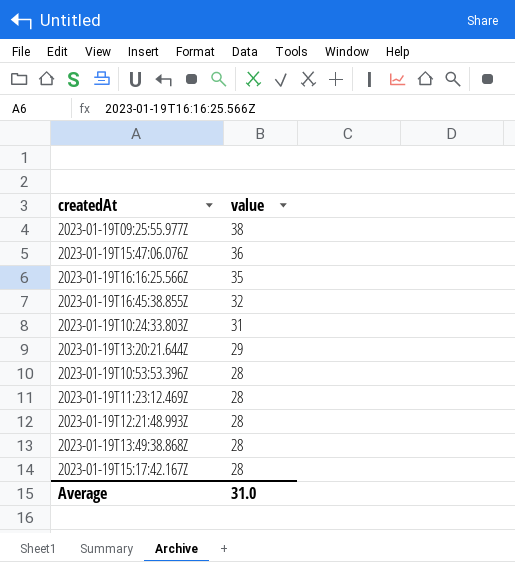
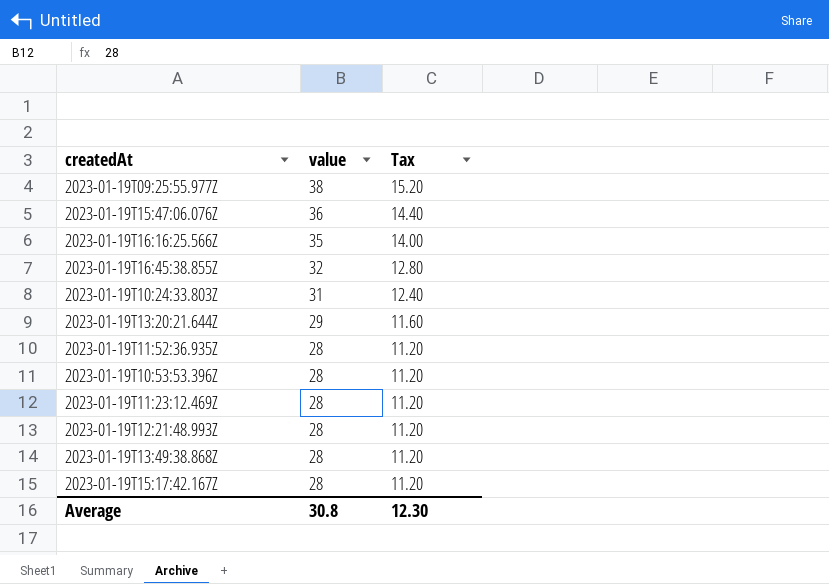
column Tax | formula: none -> [value] * 0.4
row 2023-01-19T11:52:36.935Z: none -> 28 | 11.20
Average | value: 31.0 -> 30.8

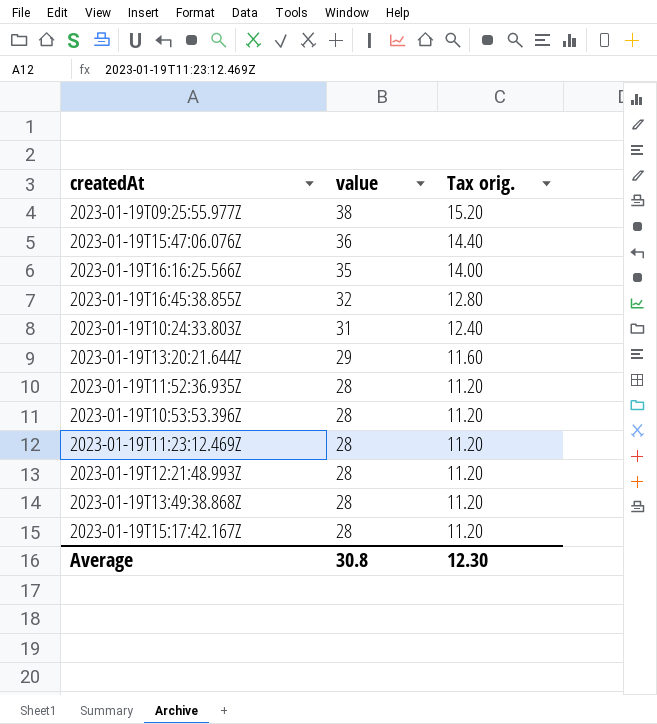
column name: Tax -> Tax orig.

